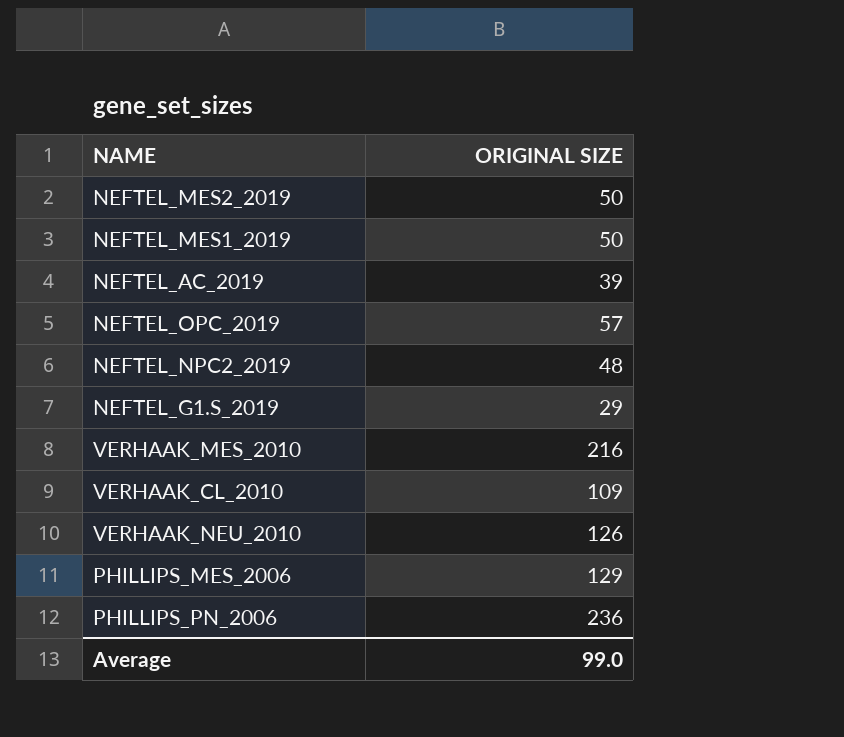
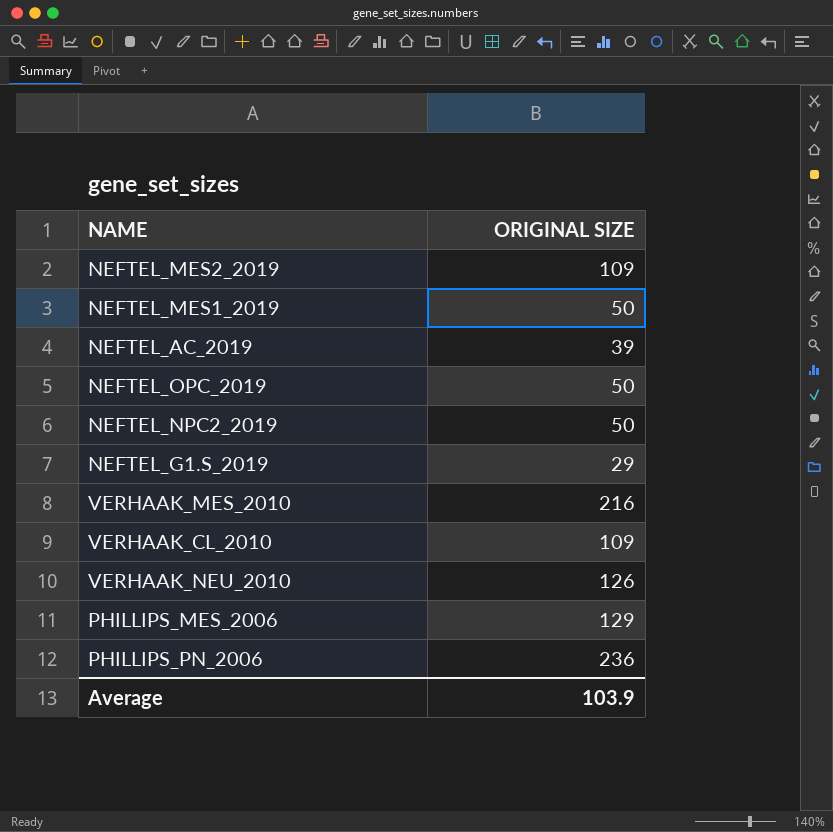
NEFTEL_MES2_2019 | ORIGINAL SIZE: 50 -> 109
NEFTEL_OPC_2019 | ORIGINAL SIZE: 57 -> 50
NEFTEL_NPC2_2019 | ORIGINAL SIZE: 48 -> 50
Average | ORIGINAL SIZE: 99.0 -> 103.9

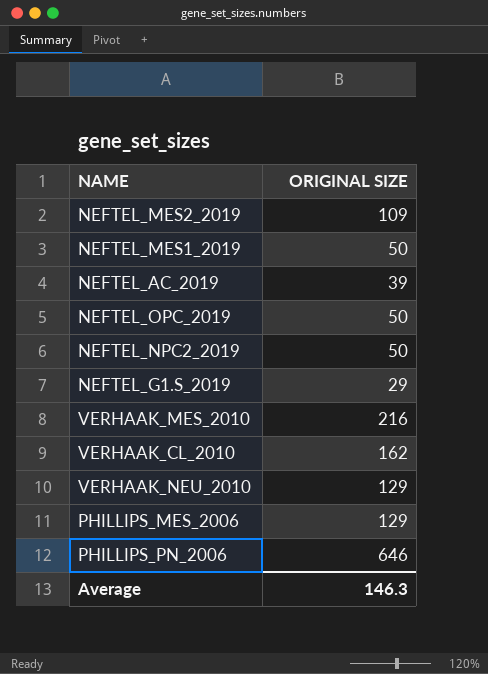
VERHAAK_CL_2010 | ORIGINAL SIZE: 109 -> 162
VERHAAK_NEU_2010 | ORIGINAL SIZE: 126 -> 129
PHILLIPS_PN_2006 | ORIGINAL SIZE: 236 -> 646
Average | ORIGINAL SIZE: 103.9 -> 146.3

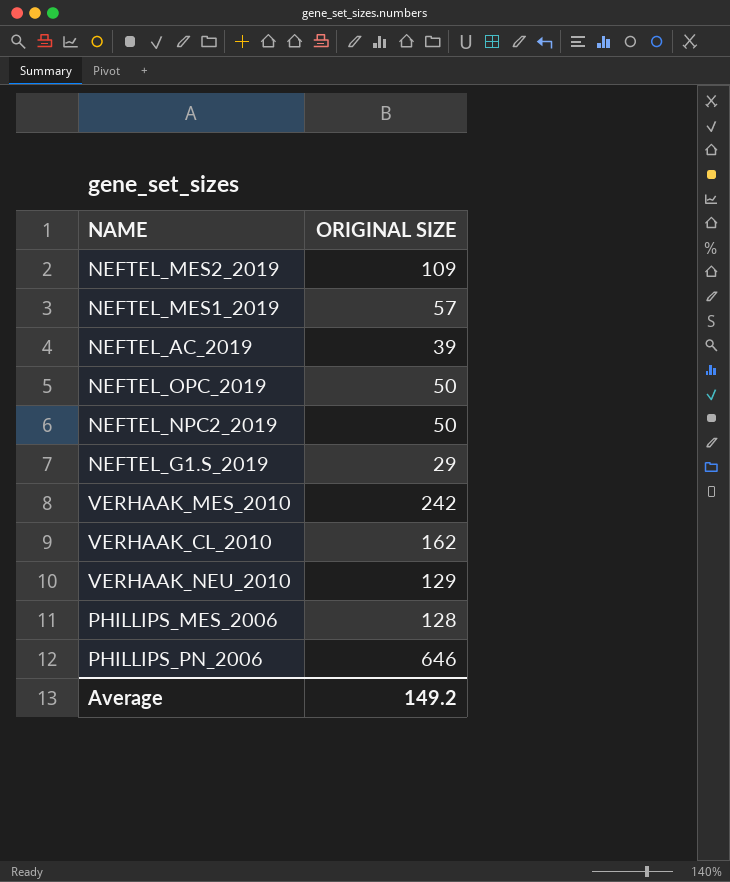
NEFTEL_MES1_2019 | ORIGINAL SIZE: 50 -> 57
VERHAAK_MES_2010 | ORIGINAL SIZE: 216 -> 242
PHILLIPS_MES_2006 | ORIGINAL SIZE: 129 -> 128
Average | ORIGINAL SIZE: 146.3 -> 149.2

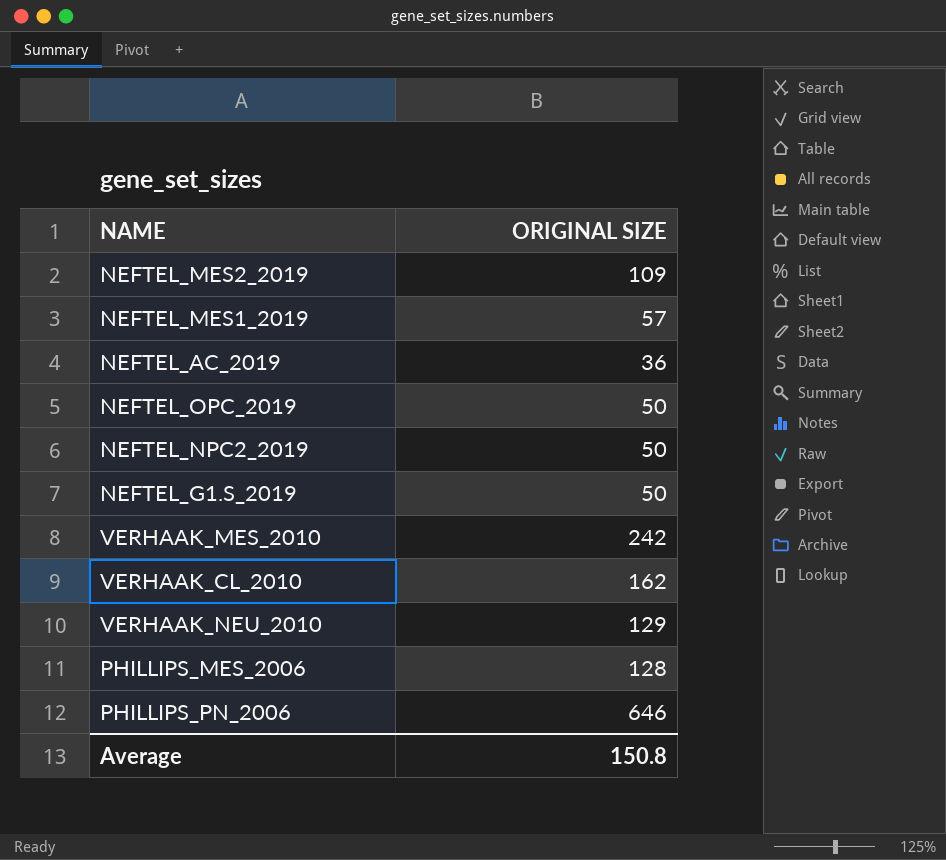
NEFTEL_AC_2019 | ORIGINAL SIZE: 39 -> 36
NEFTEL_G1.S_2019 | ORIGINAL SIZE: 29 -> 50
Average | ORIGINAL SIZE: 149.2 -> 150.8

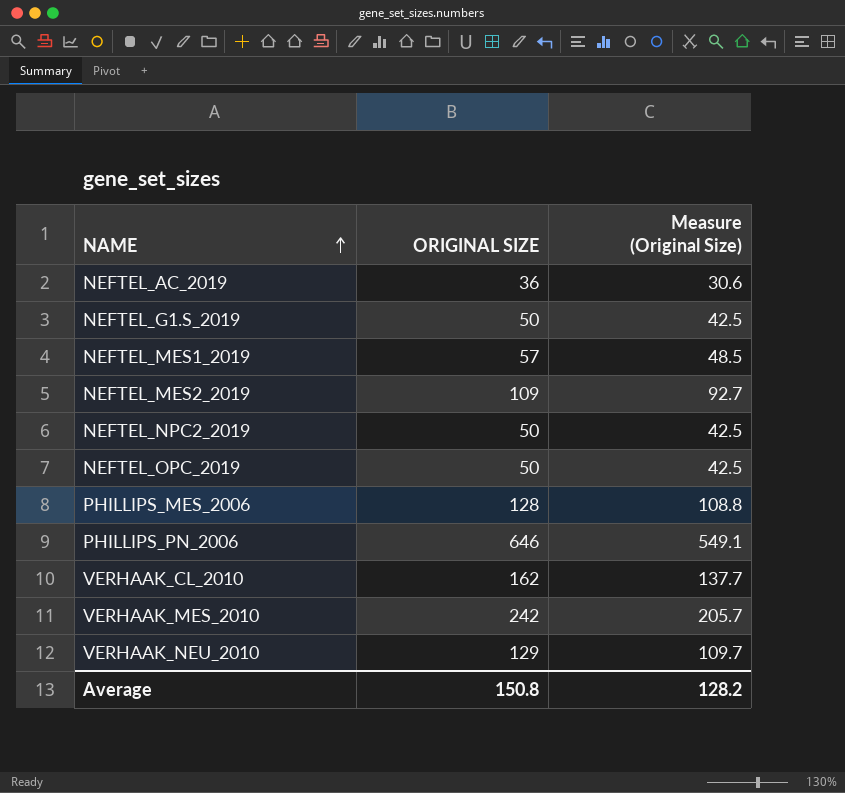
row order: none -> NAME ascending
column Measure (Original Size) | formula: none -> [ORIGINAL SIZE] * 0.85

